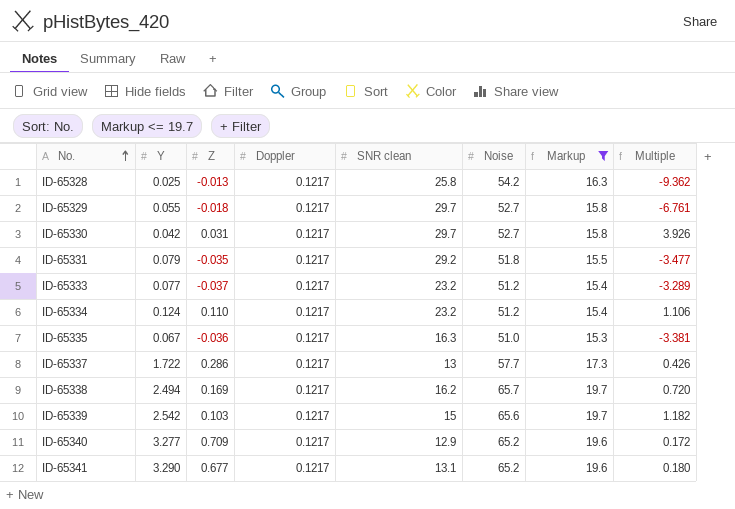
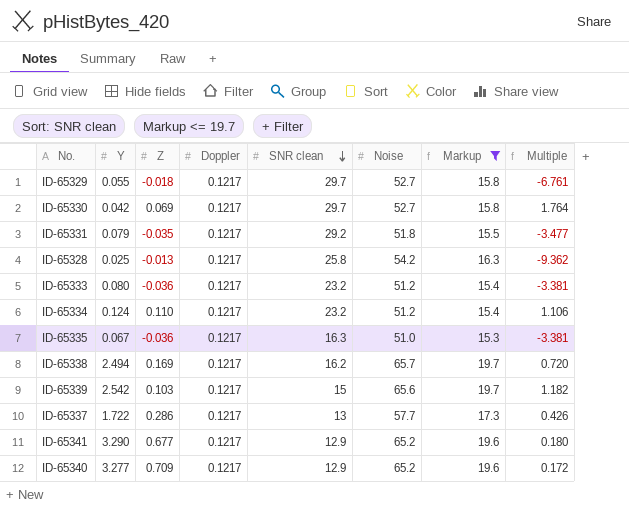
row order: No. ascending -> SNR clean descending
ID-65330 | Z: 0.031 -> 0.069
ID-65330 | Multiple: 3.926 -> 1.764
ID-65333 | Y: 0.077 -> 0.080
ID-65333 | Z: -0.037 -> -0.036
ID-65333 | Multiple: -3.289 -> -3.381
ID-65341 | SNR clean: 13.1 -> 12.9

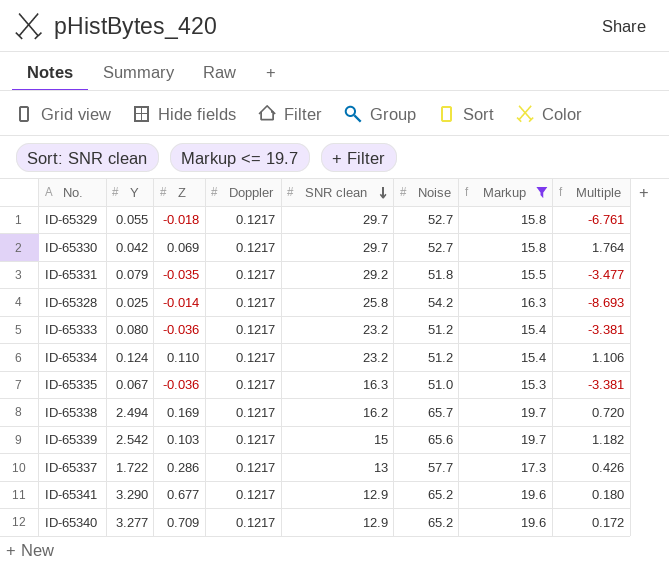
ID-65328 | Z: -0.013 -> -0.014
ID-65328 | Multiple: -9.362 -> -8.693

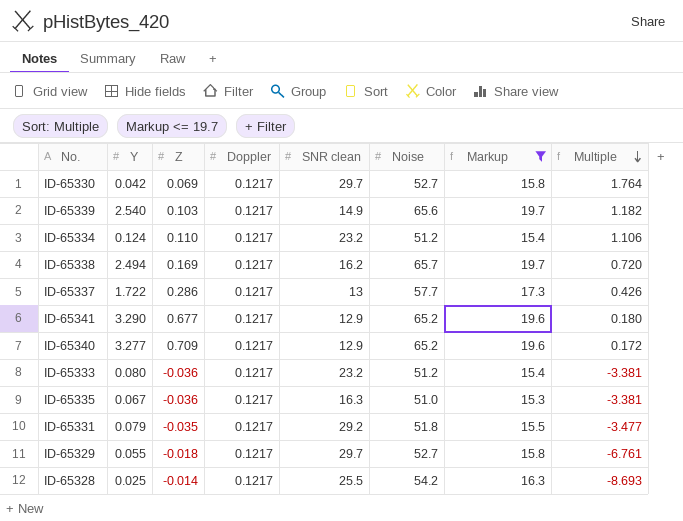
row order: SNR clean descending -> Multiple descending
ID-65339 | Y: 2.542 -> 2.540
ID-65339 | SNR clean: 15 -> 14.9
ID-65328 | SNR clean: 25.8 -> 25.5

